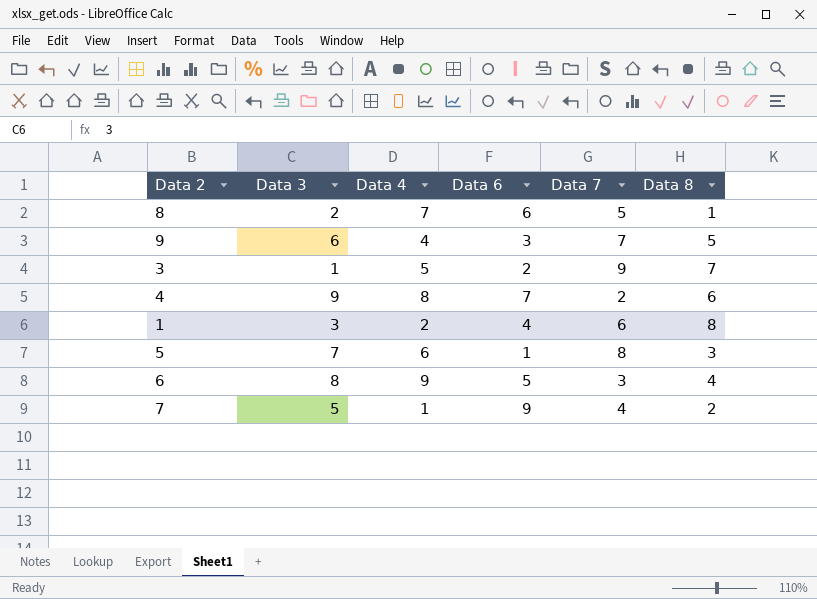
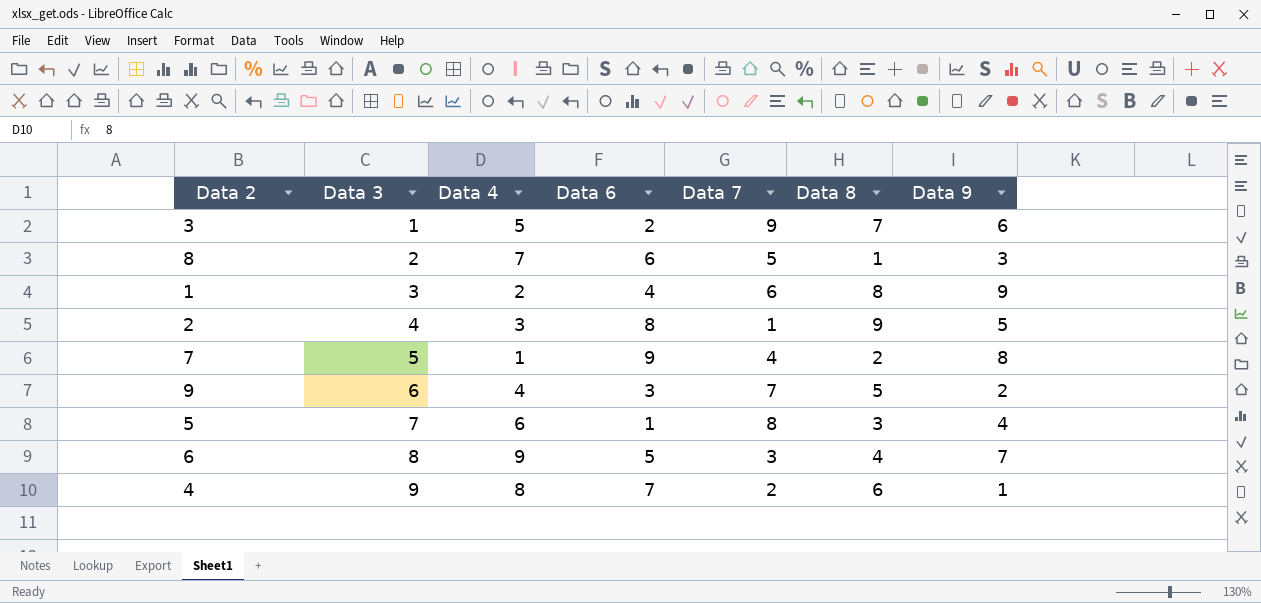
row order: none -> Data 3 ascending
column Data 9 | position: none -> 7
row 2: none -> 4 | 3 | 8 | 1 | 9 | 5

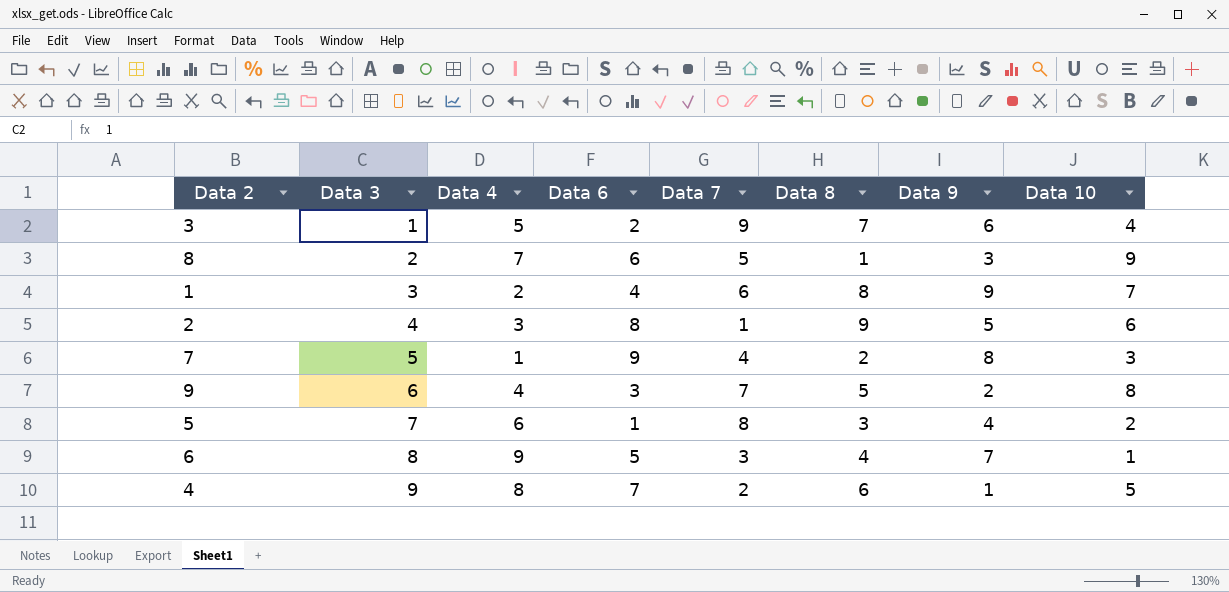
column Data 10 | position: none -> 8

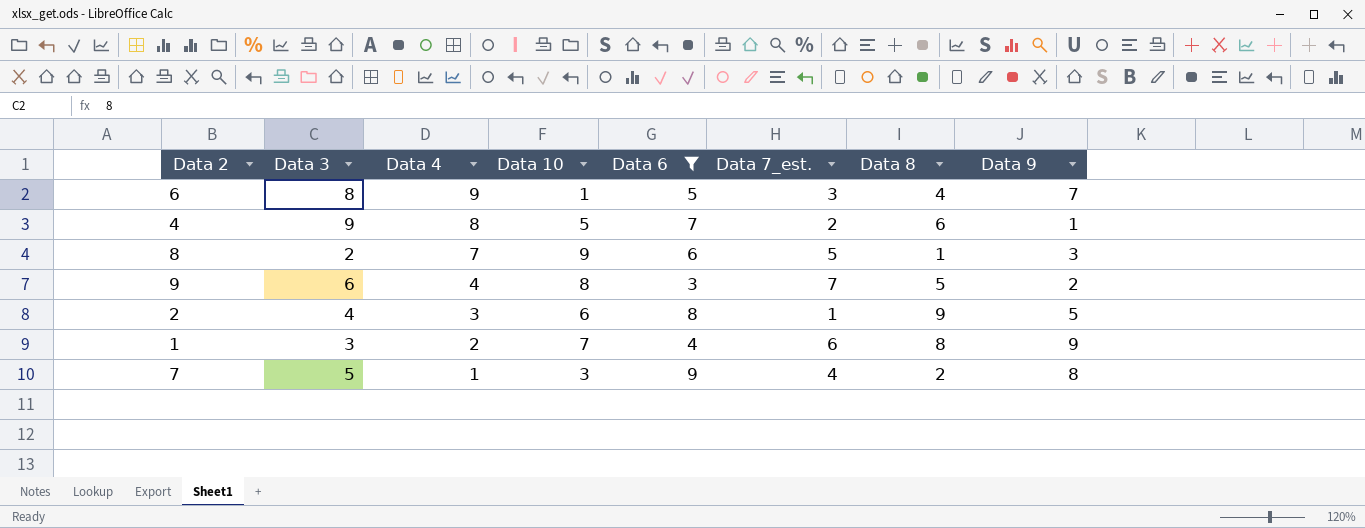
filter: none -> Data 6 >= 3
row order: Data 3 ascending -> Data 4 descending
column Data 10 | position: 8 -> 4
column name: Data 7 -> Data 7_est.

